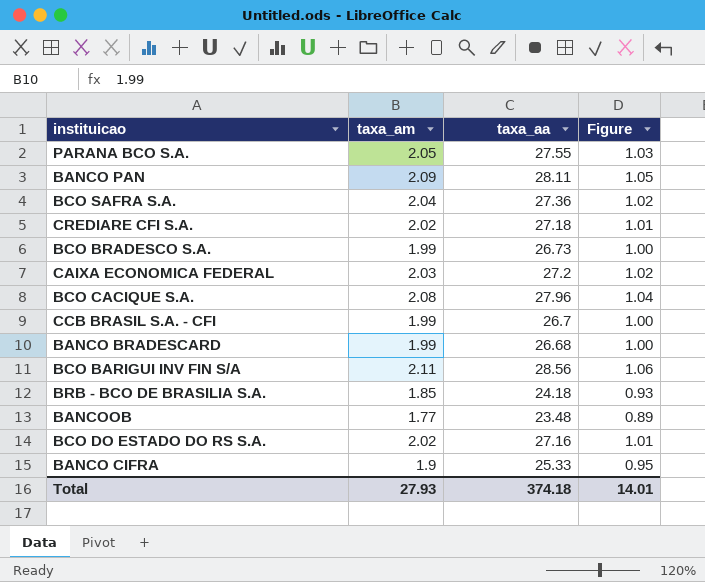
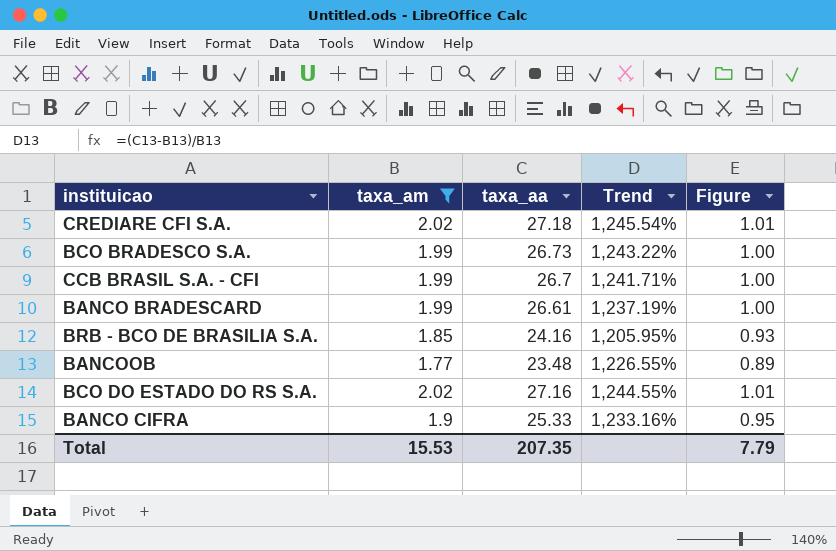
filter: none -> taxa_am <= 2.02
column Trend | formula: none -> ([taxa_aa] - [taxa_am]) / [taxa_am]
BANCO BRADESCARD | taxa_aa: 26.68 -> 26.61
BRB - BCO DE BRASILIA S.A. | taxa_aa: 24.18 -> 24.16
Total | taxa_am: 27.93 -> 15.53
Total | taxa_aa: 374.18 -> 207.35
Total | Figure: 14.01 -> 7.79

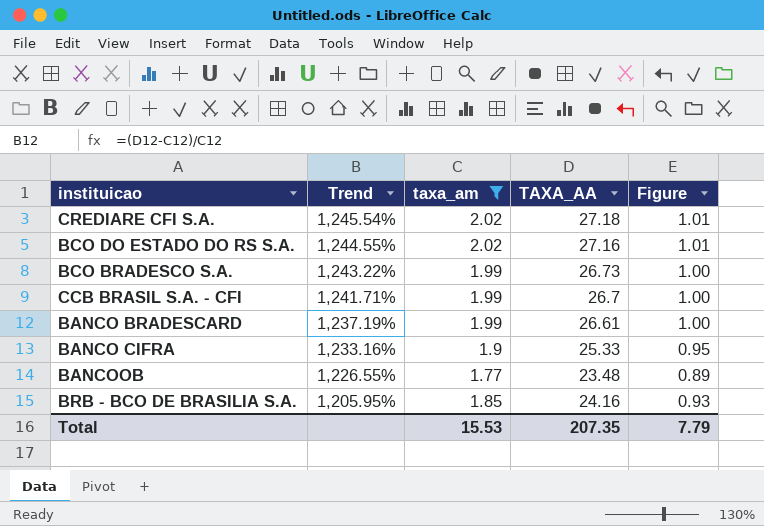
row order: none -> Trend descending
column Trend | position: 4 -> 2
column name: taxa_aa -> TAXA_AA

